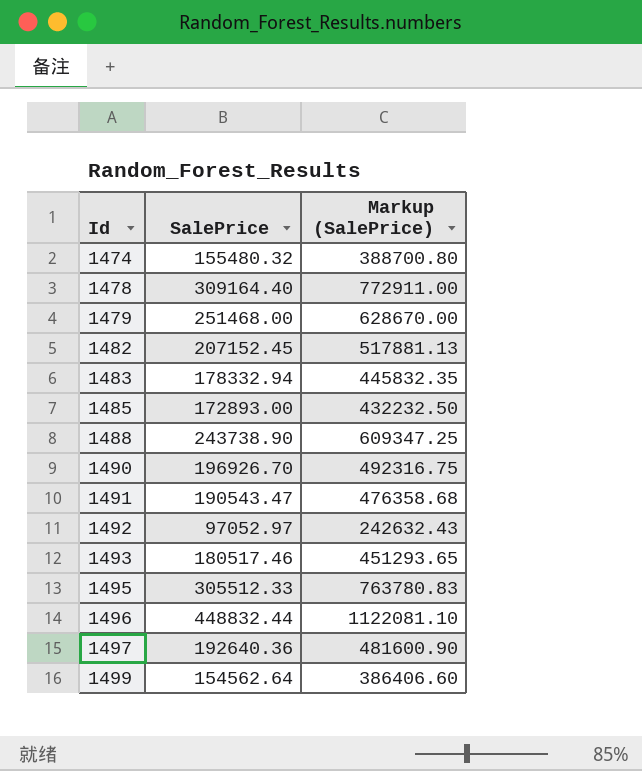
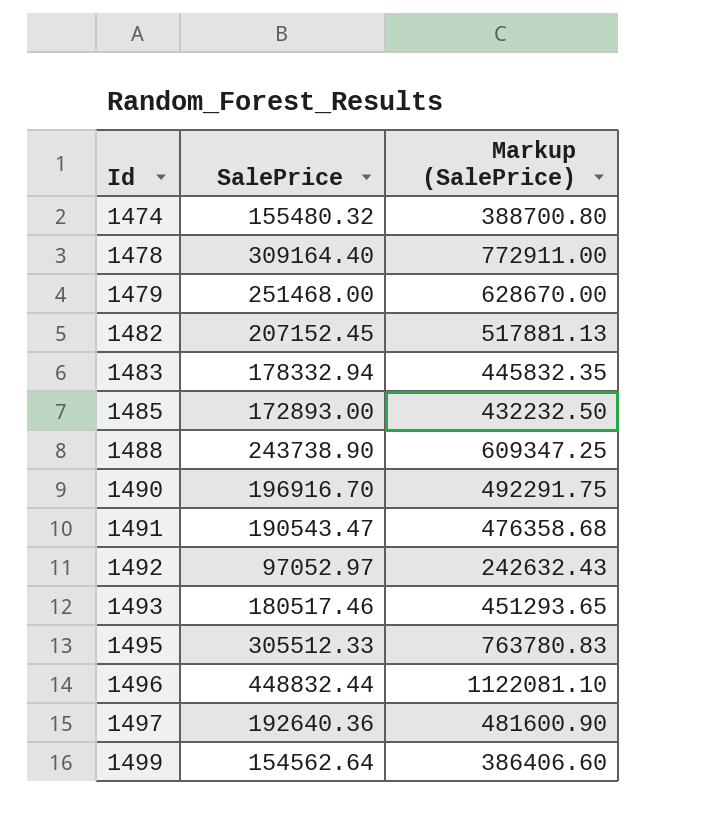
1490 | SalePrice: 196926.70 -> 196916.70
1490 | Markup (SalePrice): 492316.75 -> 492291.75

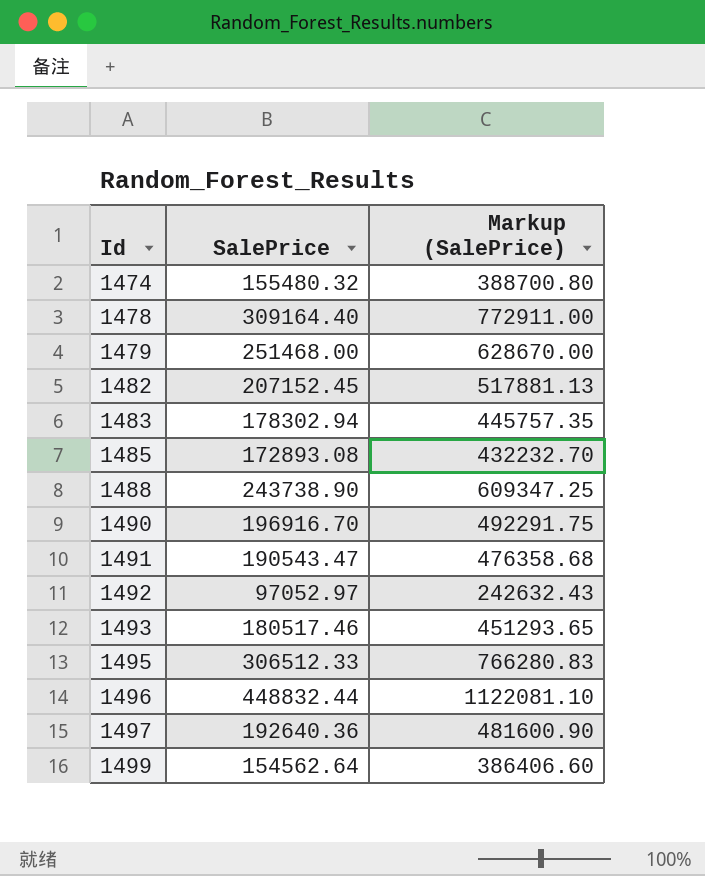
1483 | SalePrice: 178332.94 -> 178302.94
1483 | Markup (SalePrice): 445832.35 -> 445757.35
1485 | SalePrice: 172893.00 -> 172893.08
1485 | Markup (SalePrice): 432232.50 -> 432232.70
1495 | SalePrice: 305512.33 -> 306512.33
1495 | Markup (SalePrice): 763780.83 -> 766280.83

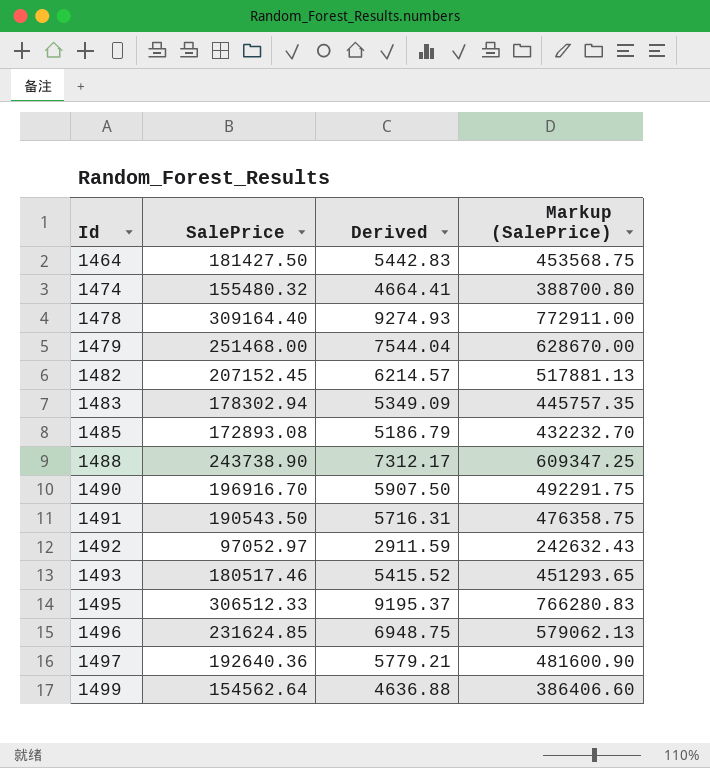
column Derived | formula: none -> [SalePrice] * 0.03
row 1464: none -> 181427.50 | 5442.83 | 453568.75
1491 | SalePrice: 190543.47 -> 190543.50
1491 | Markup (SalePrice): 476358.68 -> 476358.75
1496 | SalePrice: 448832.44 -> 231624.85
1496 | Markup (SalePrice): 1122081.10 -> 579062.13

